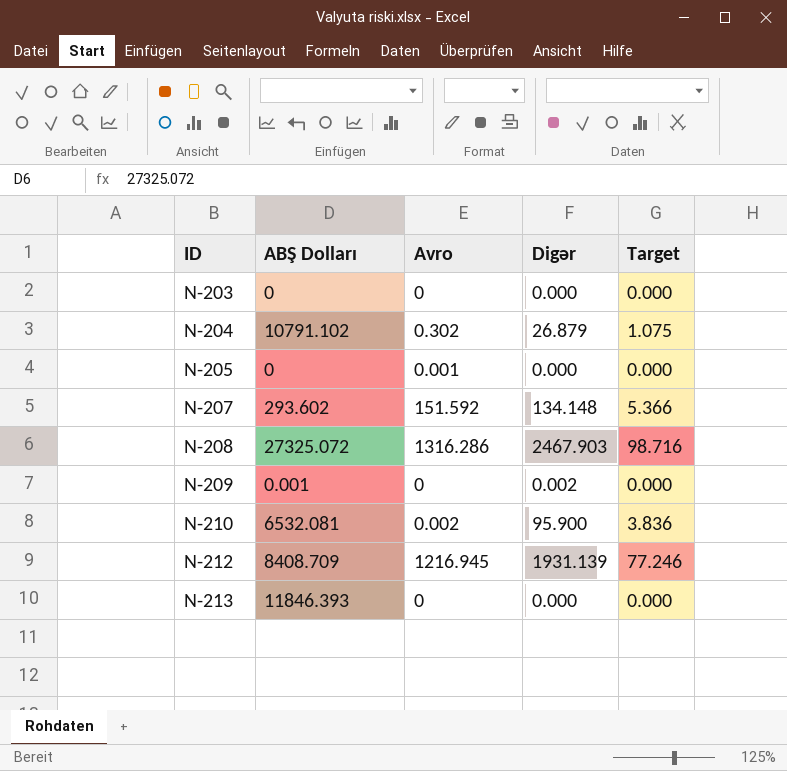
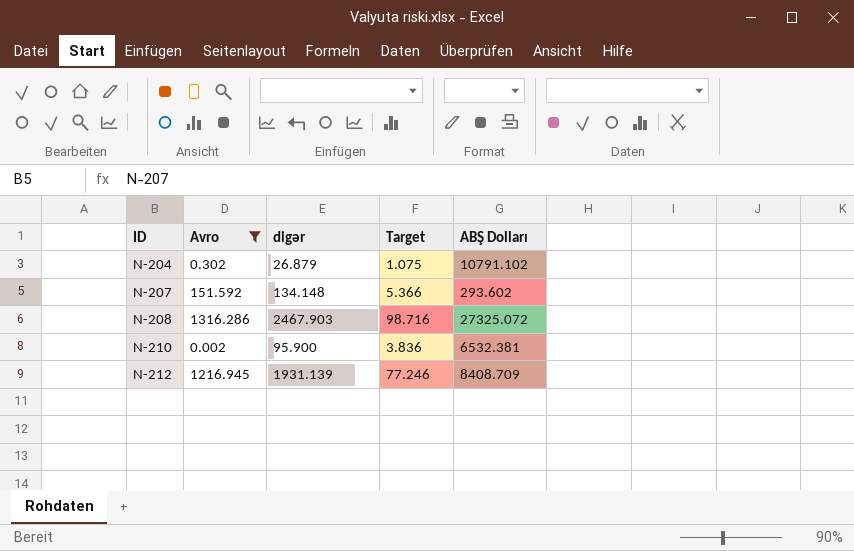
filter: none -> Avro >= 0.002
column name: Digər -> digər
column ABŞ Dolları | position: 2 -> 5
N-210 | ABŞ Dolları: 6532.081 -> 6532.381

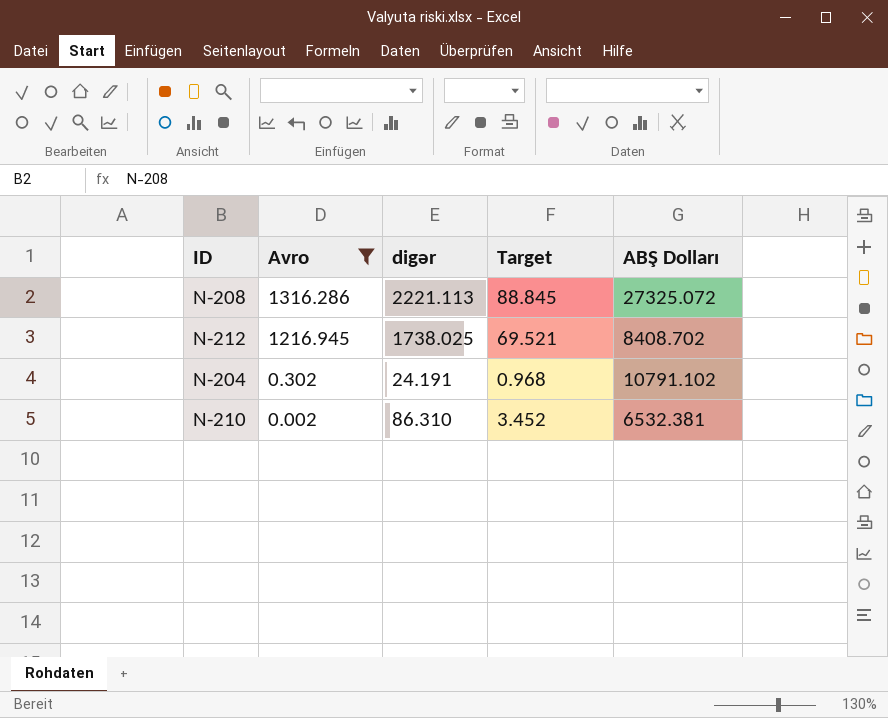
row order: ID ascending -> Avro descending
row N-207: 151.592 | 134.148 | 5.366 | 293.602 -> none
N-208 | digər: 2467.903 -> 2221.113
N-208 | Target: 98.716 -> 88.845
N-212 | digər: 1931.139 -> 1738.025
N-212 | Target: 77.246 -> 69.521
N-212 | ABŞ Dolları: 8408.709 -> 8408.702
N-204 | digər: 26.879 -> 24.191
N-204 | Target: 1.075 -> 0.968
N-210 | digər: 95.900 -> 86.310
N-210 | Target: 3.836 -> 3.452

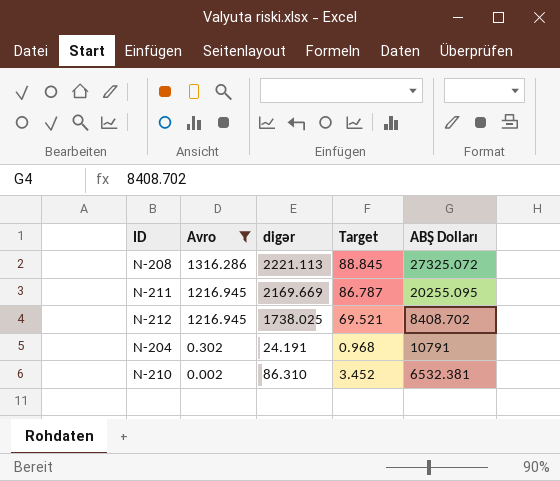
row N-211: none -> 1216.945 | 2169.669 | 86.787 | 20255.095
N-204 | ABŞ Dolları: 10791.102 -> 10791

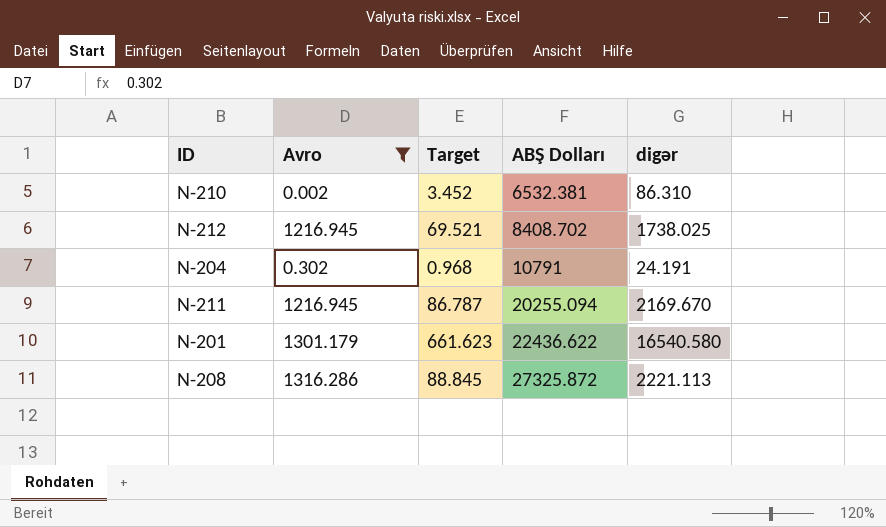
row order: Avro descending -> ABŞ Dolları ascending
column digər | position: 3 -> 5
N-211 | ABŞ Dolları: 20255.095 -> 20255.094
N-211 | digər: 2169.669 -> 2169.670
row N-201: none -> 1301.179 | 661.623 | 22436.622 | 16540.580
N-208 | ABŞ Dolları: 27325.072 -> 27325.872

